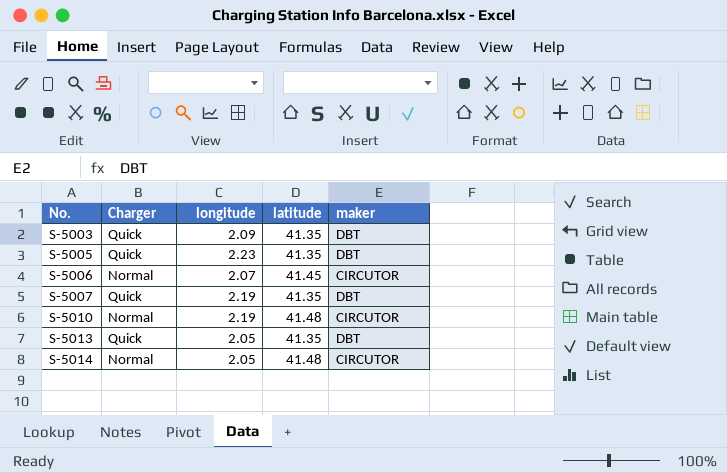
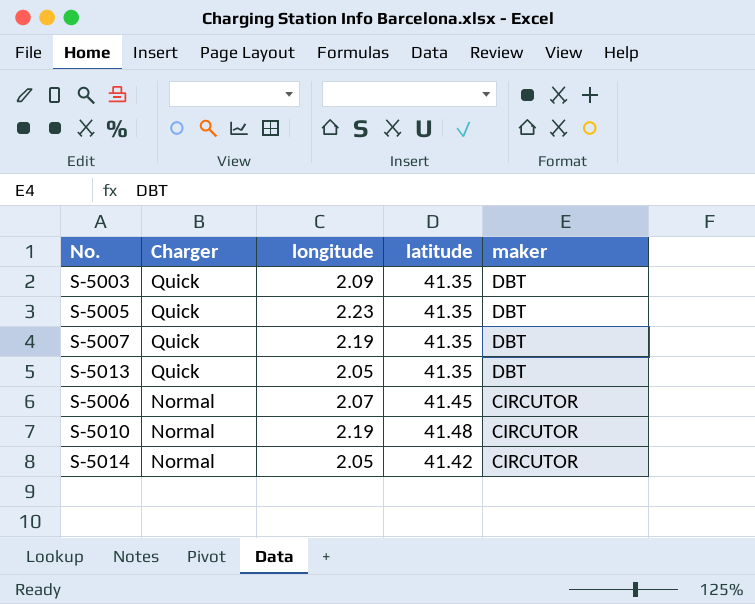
row order: No. ascending -> Charger descending
S-5014 | latitude: 41.48 -> 41.42

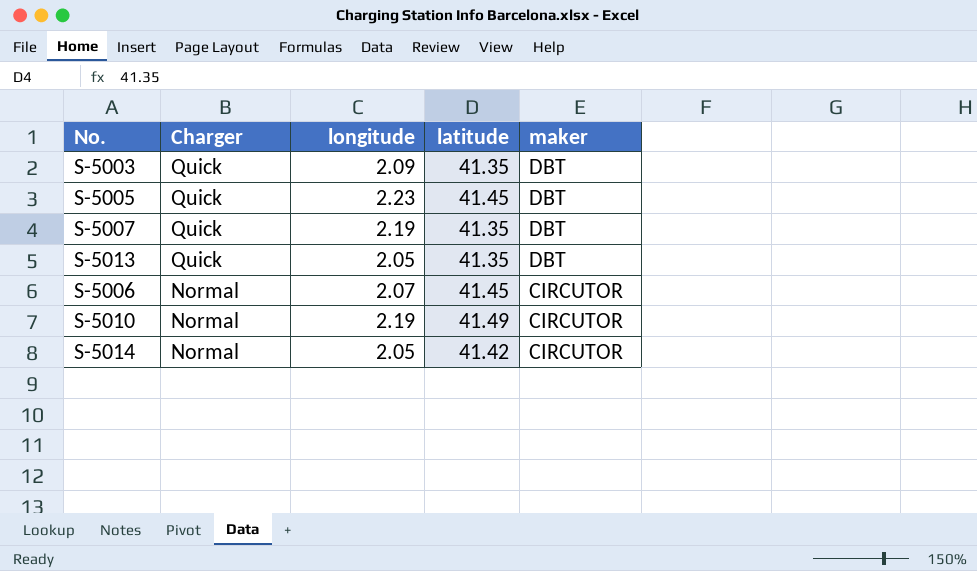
S-5005 | latitude: 41.35 -> 41.45
S-5010 | latitude: 41.48 -> 41.49

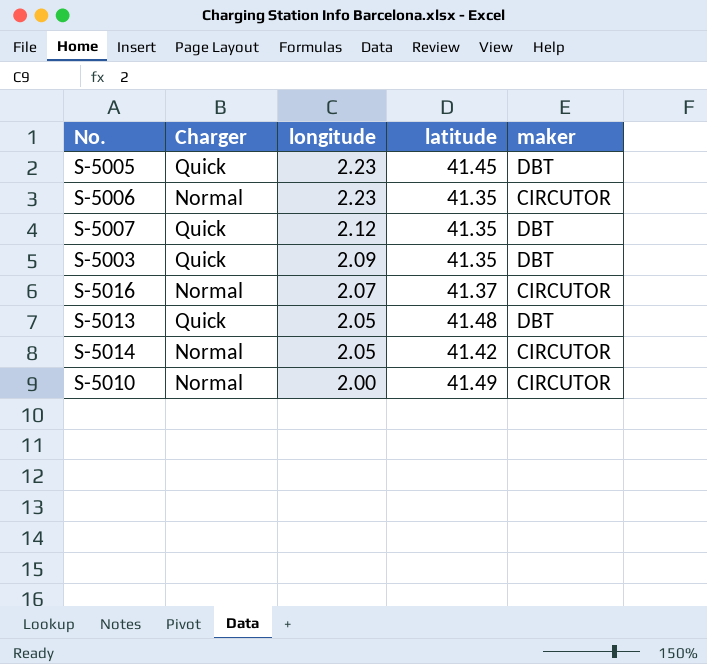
row order: Charger descending -> longitude descending
S-5006 | longitude: 2.07 -> 2.23
S-5006 | latitude: 41.45 -> 41.35
S-5007 | longitude: 2.19 -> 2.12
row S-5016: none -> Normal | 2.07 | 41.37 | CIRCUTOR
S-5013 | latitude: 41.35 -> 41.48
S-5010 | longitude: 2.19 -> 2.00

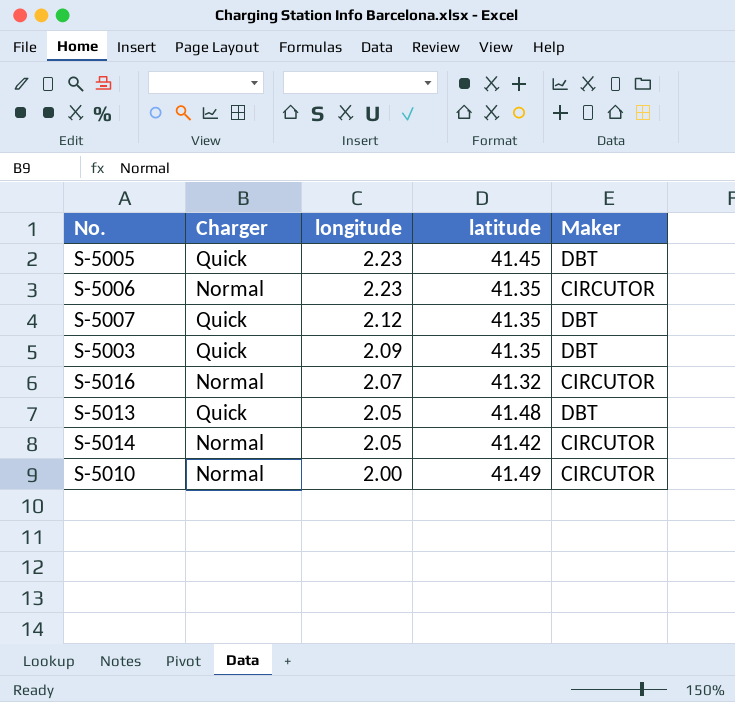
column name: maker -> Maker
S-5016 | latitude: 41.37 -> 41.32

